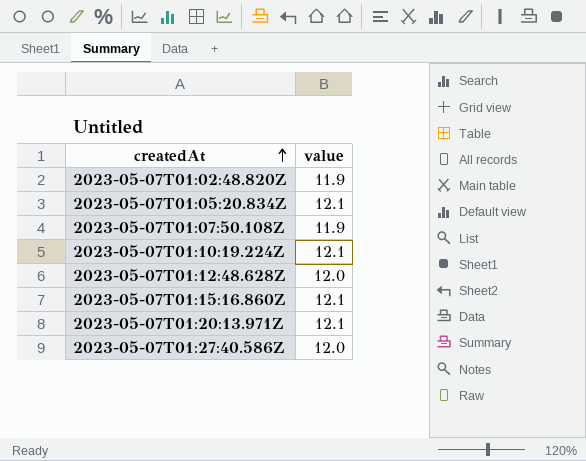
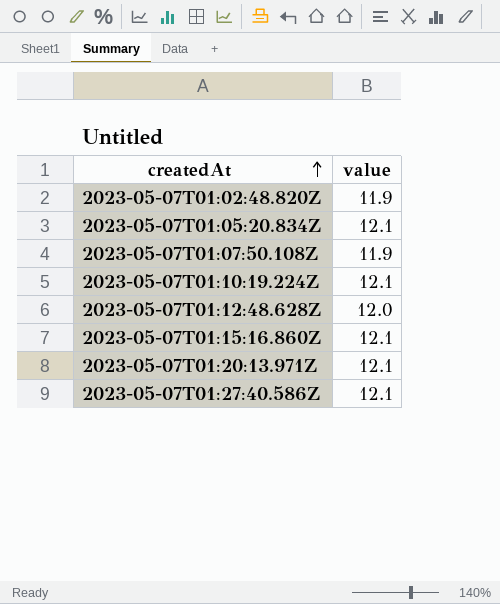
2023-05-07T01:27:40.586Z | value: 12.0 -> 12.1

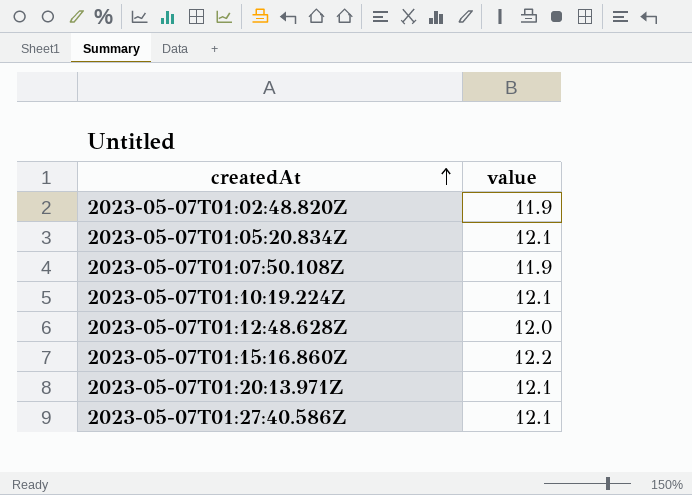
2023-05-07T01:15:16.860Z | value: 12.1 -> 12.2

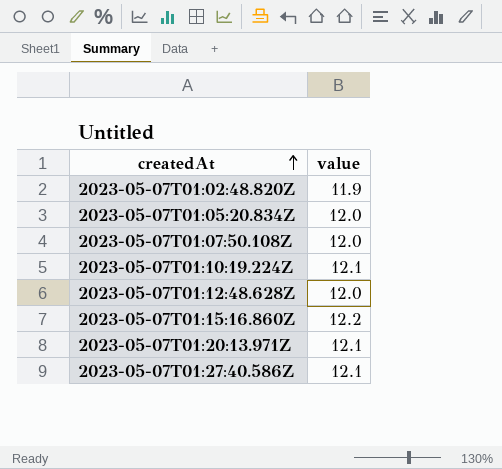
2023-05-07T01:05:20.834Z | value: 12.1 -> 12.0
2023-05-07T01:07:50.108Z | value: 11.9 -> 12.0

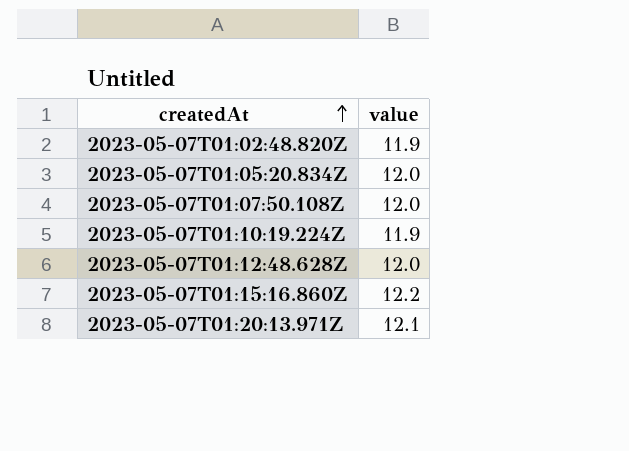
row 2023-05-07T01:27:40.586Z: 12.1 -> none
2023-05-07T01:10:19.224Z | value: 12.1 -> 11.9

